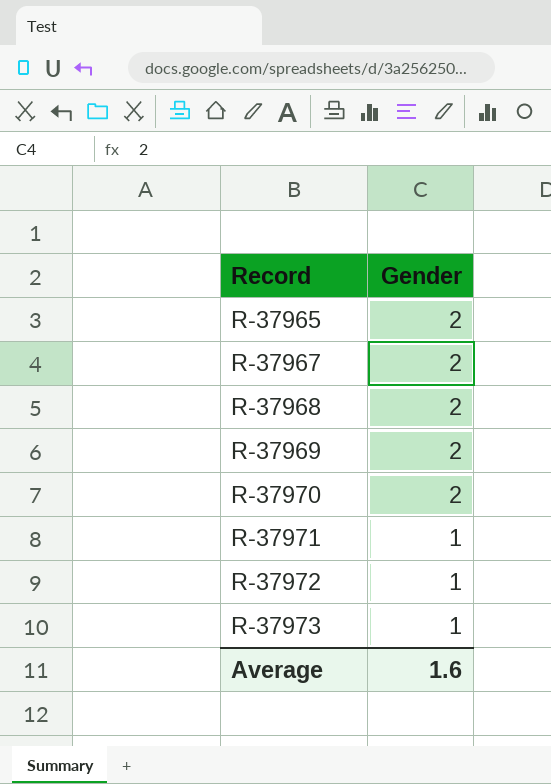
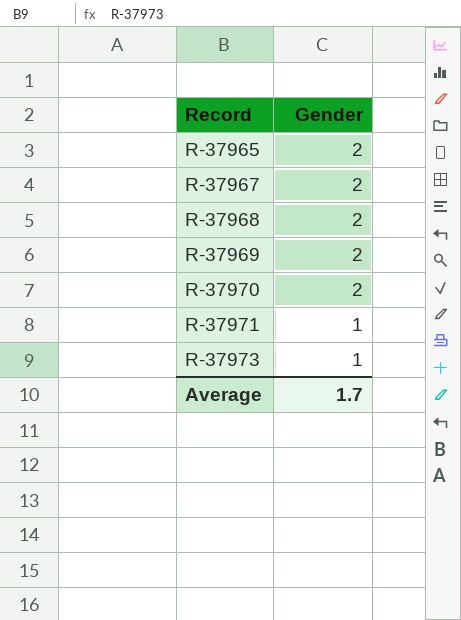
row R-37972: 1 -> none
Average | Gender: 1.6 -> 1.7

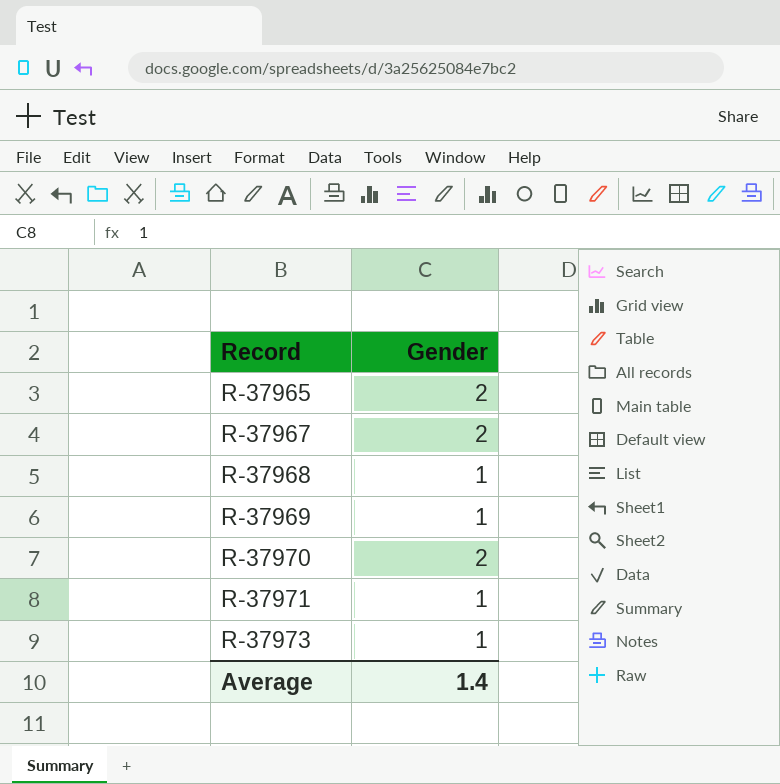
R-37968 | Gender: 2 -> 1
R-37969 | Gender: 2 -> 1
Average | Gender: 1.7 -> 1.4

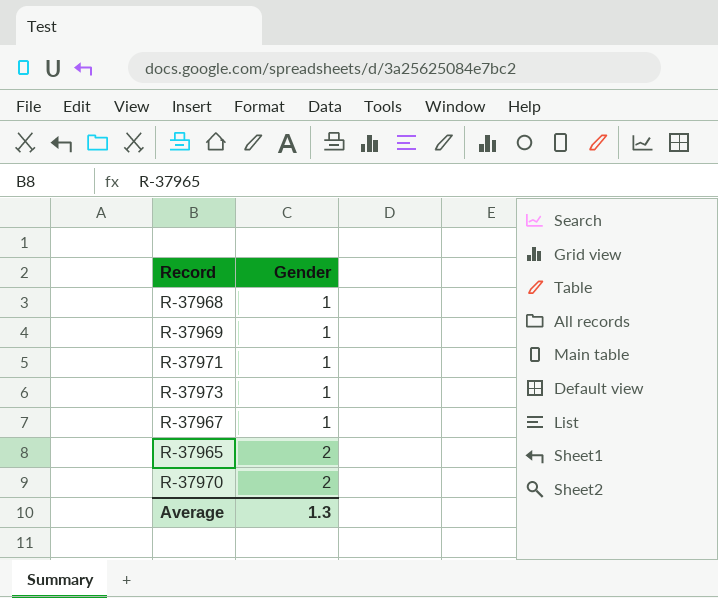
row order: Record ascending -> Gender ascending
R-37967 | Gender: 2 -> 1
Average | Gender: 1.4 -> 1.3

